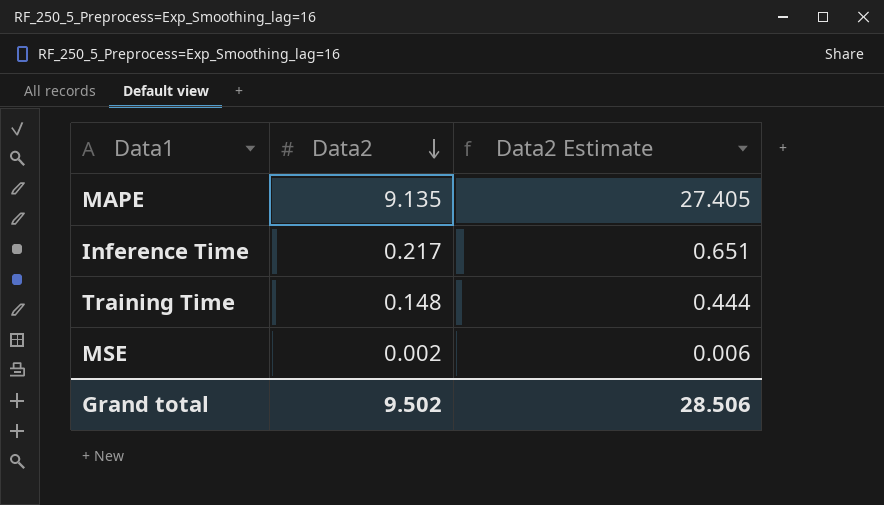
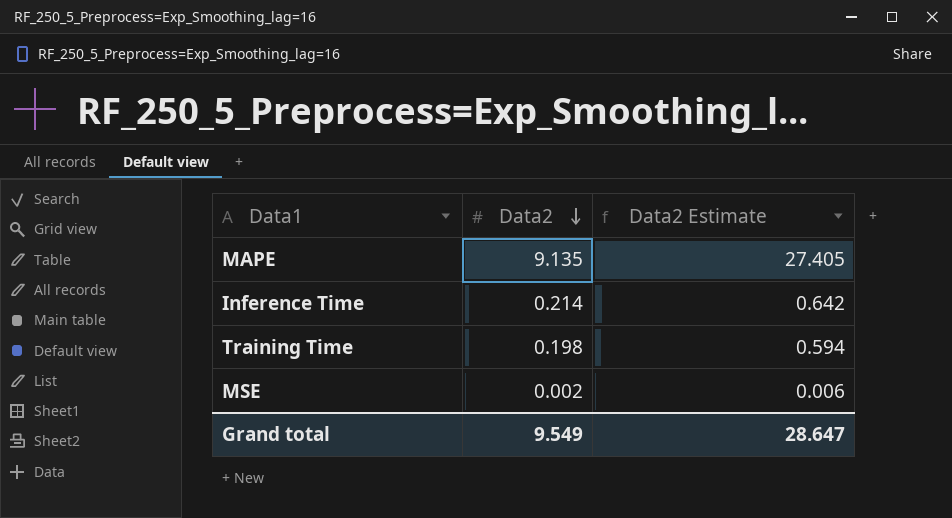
Inference Time | Data2: 0.217 -> 0.214
Inference Time | Data2 Estimate: 0.651 -> 0.642
Training Time | Data2: 0.148 -> 0.198
Training Time | Data2 Estimate: 0.444 -> 0.594
Grand total | Data2: 9.502 -> 9.549
Grand total | Data2 Estimate: 28.506 -> 28.647

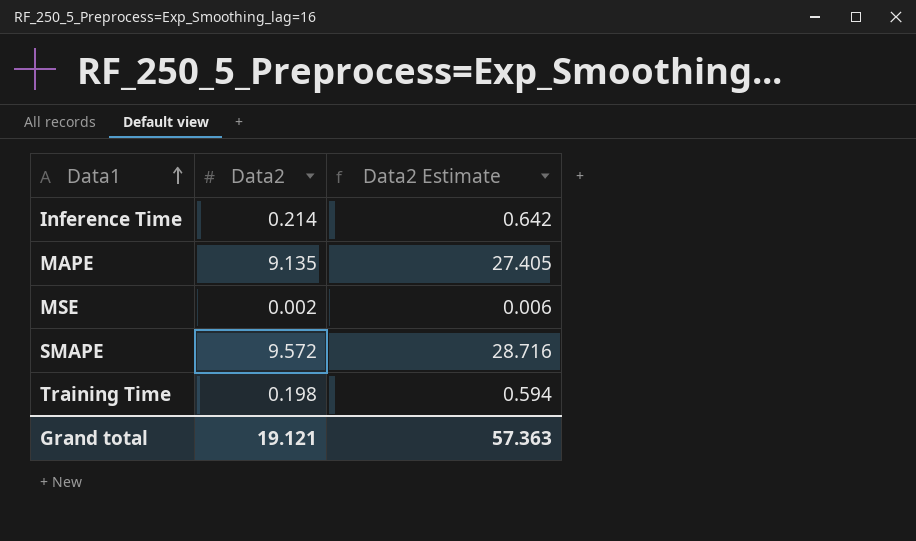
row order: Data2 descending -> Data1 ascending
row SMAPE: none -> 9.572 | 28.716
Grand total | Data2: 9.549 -> 19.121
Grand total | Data2 Estimate: 28.647 -> 57.363

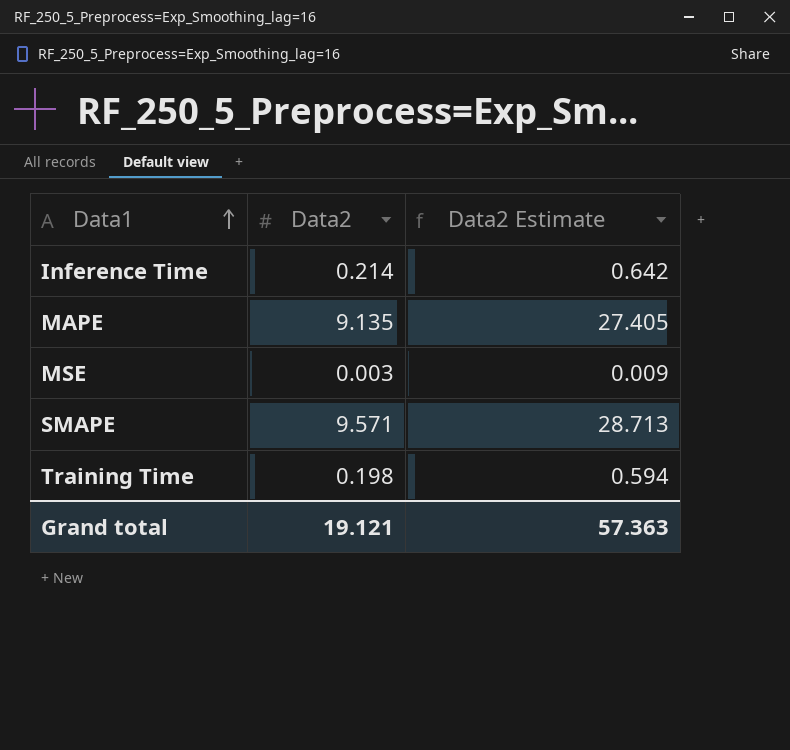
MSE | Data2: 0.002 -> 0.003
MSE | Data2 Estimate: 0.006 -> 0.009
SMAPE | Data2: 9.572 -> 9.571
SMAPE | Data2 Estimate: 28.716 -> 28.713

